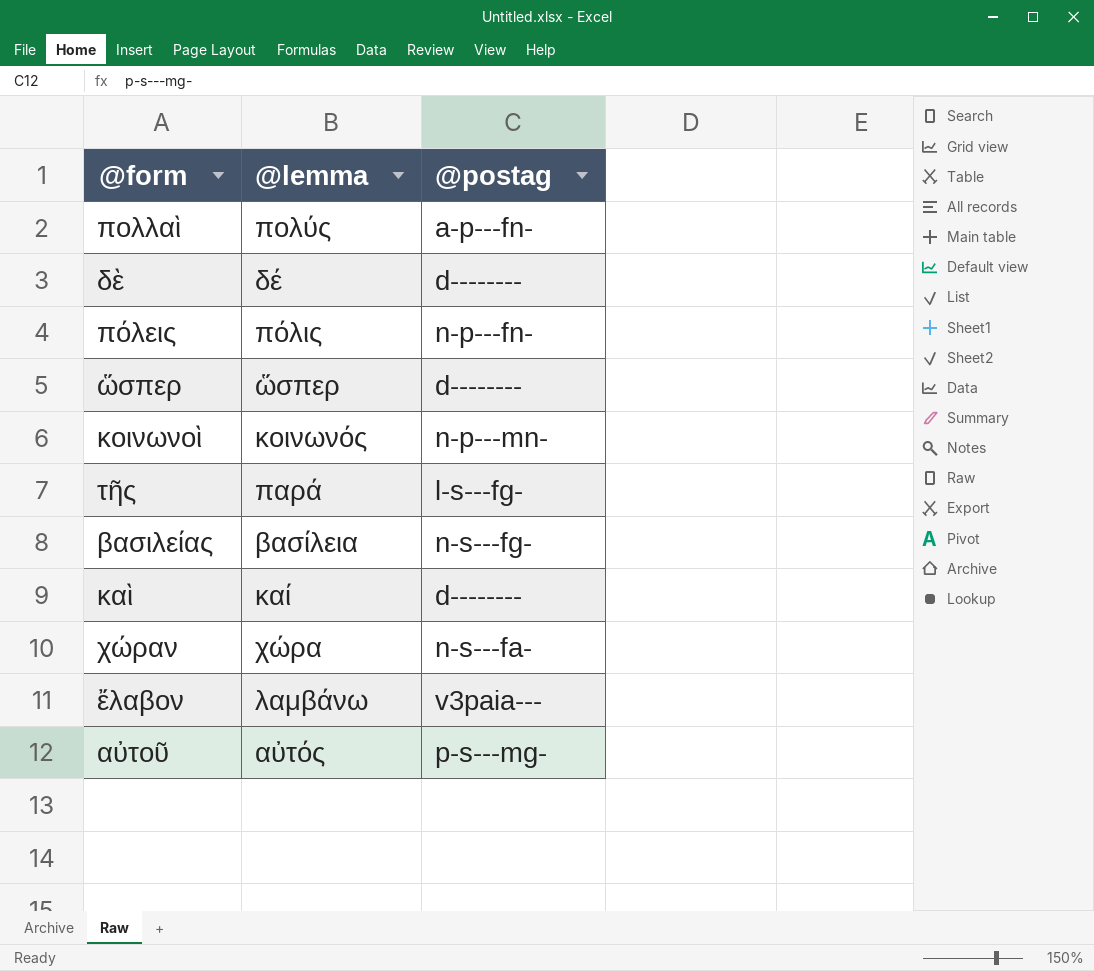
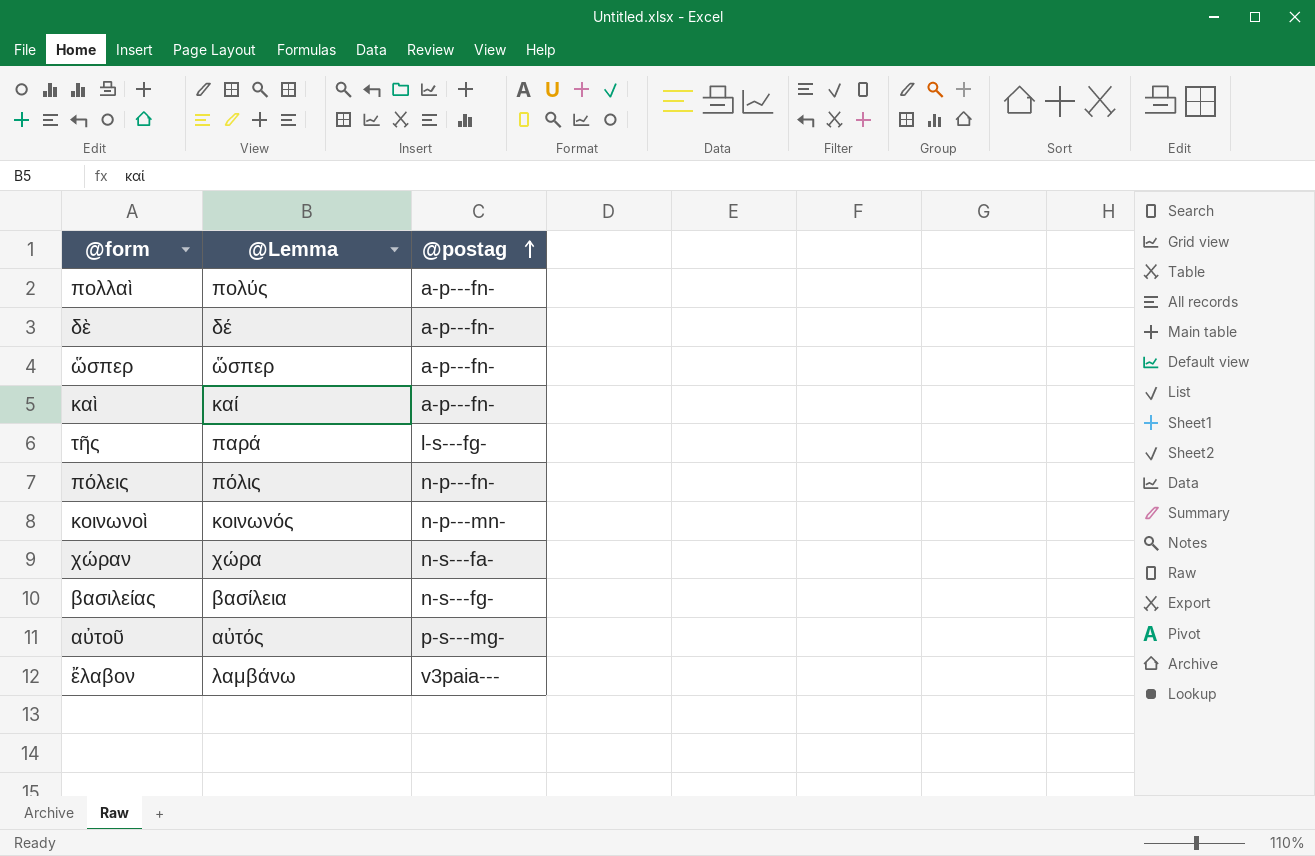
row order: none -> @postag ascending
column name: @lemma -> @Lemma
δὲ | @postag: d-------- -> a-p---fn-
ὥσπερ | @postag: d-------- -> a-p---fn-
καὶ | @postag: d-------- -> a-p---fn-

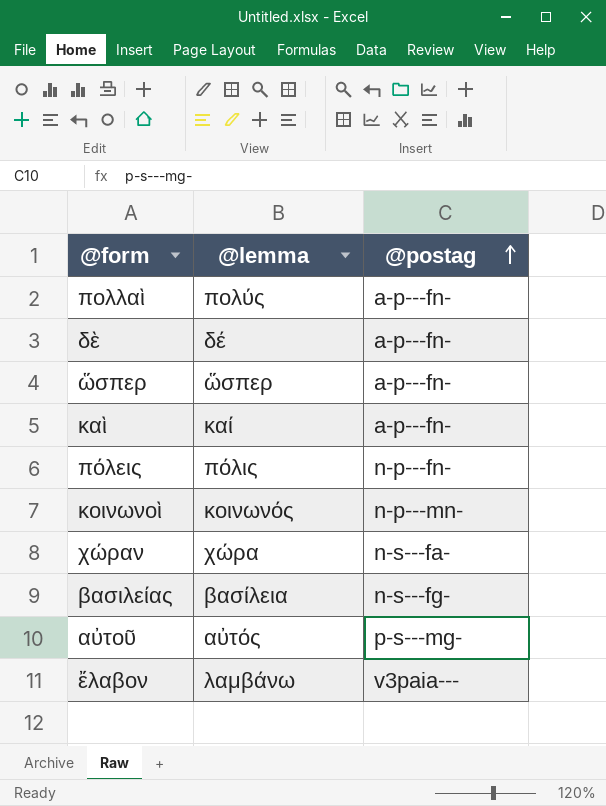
column name: @Lemma -> @lemma
row τῆς: παρά | l-s---fg- -> none

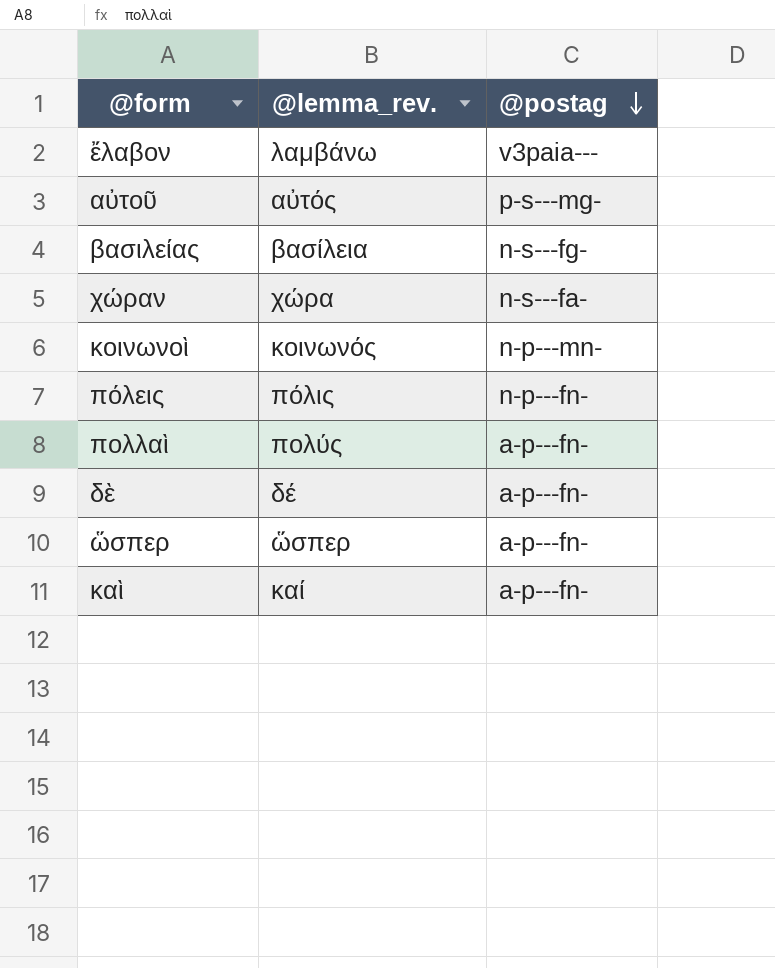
row order: @postag ascending -> @postag descending
column name: @lemma -> @lemma_rev.

